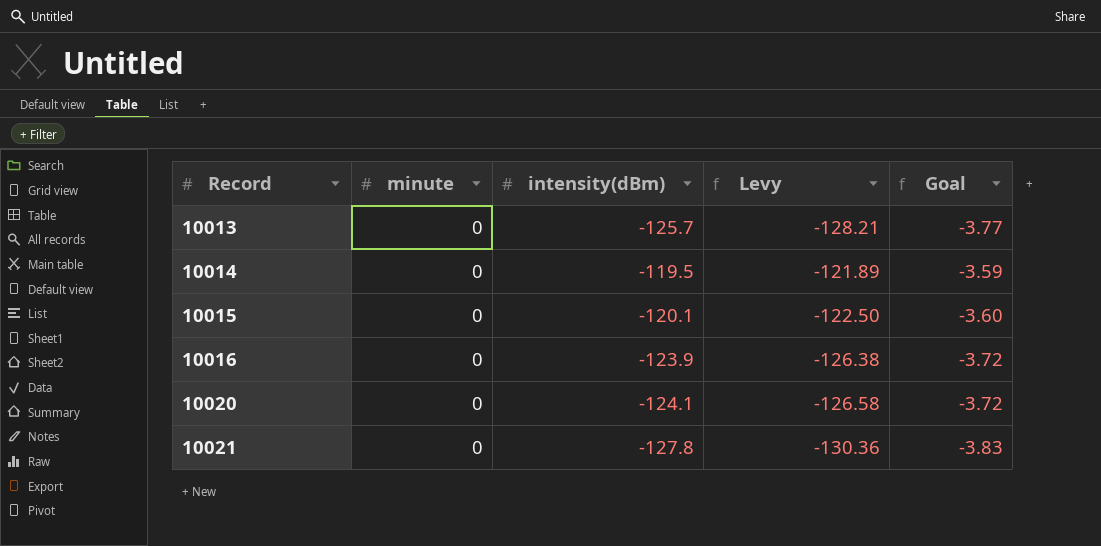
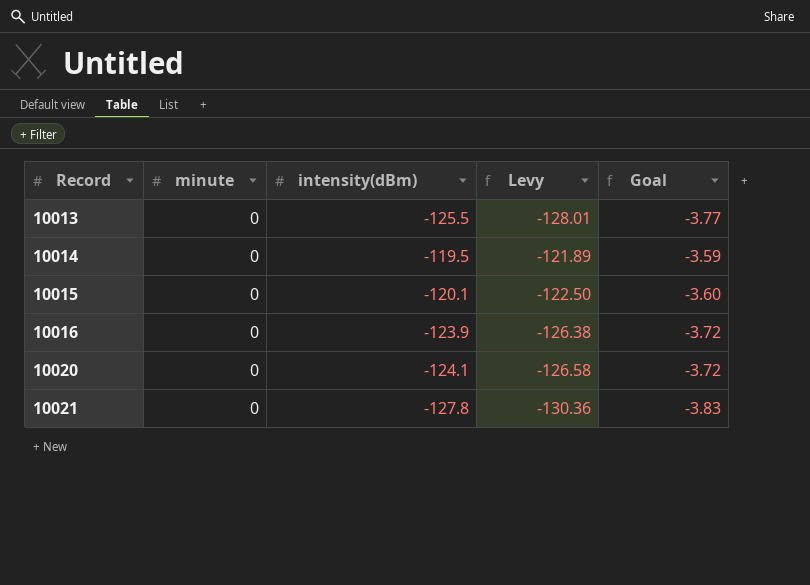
10013 | intensity(dBm): -125.7 -> -125.5
10013 | Levy: -128.21 -> -128.01

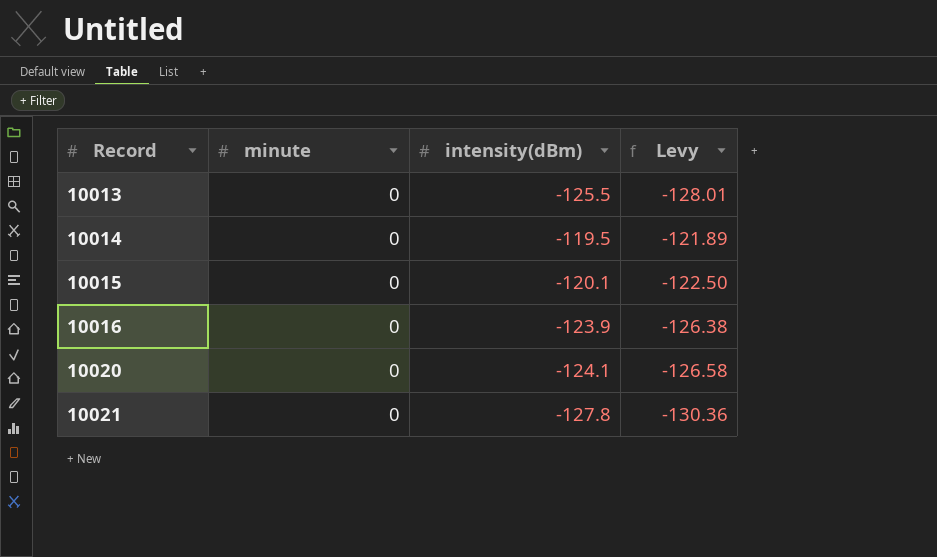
column Goal | formula: [intensity(dBm)] * 0.03 -> none

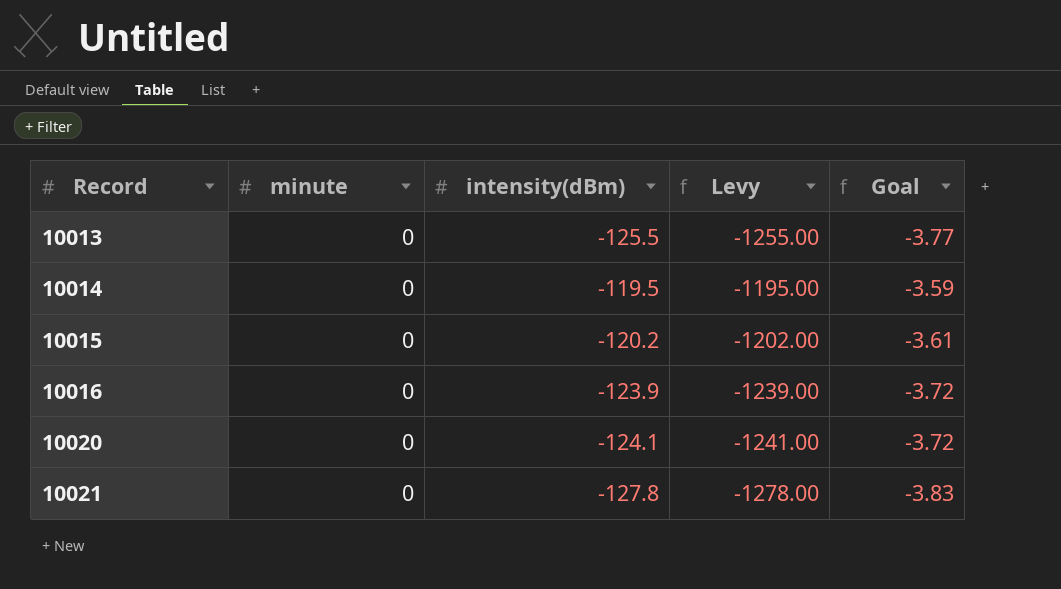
column Levy | formula: [intensity(dBm)] * 1.02 -> [intensity(dBm)] * 10
column Goal | formula: none -> [intensity(dBm)] * 0.03
10015 | intensity(dBm): -120.1 -> -120.2

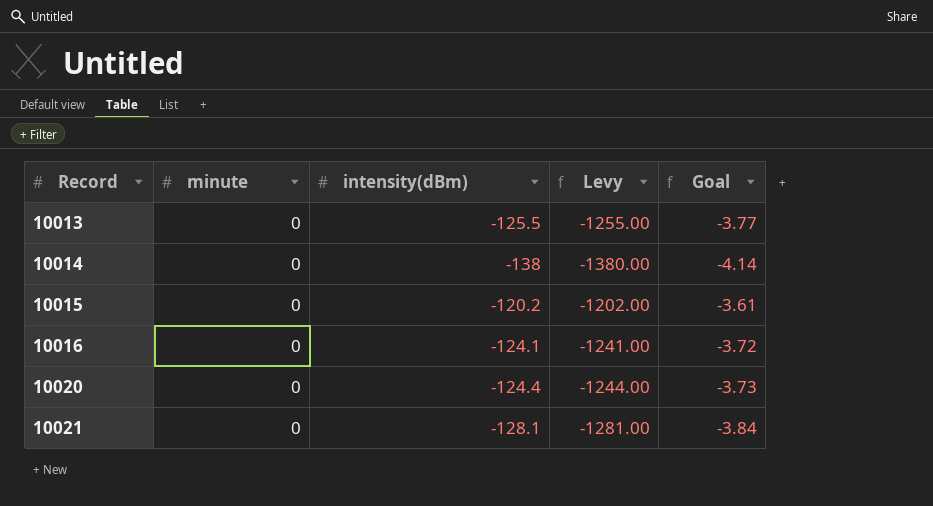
10014 | intensity(dBm): -119.5 -> -138
10014 | Levy: -1195.00 -> -1380.00
10014 | Goal: -3.59 -> -4.14
10016 | intensity(dBm): -123.9 -> -124.1
10016 | Levy: -1239.00 -> -1241.00
10020 | intensity(dBm): -124.1 -> -124.4
10020 | Levy: -1241.00 -> -1244.00
10020 | Goal: -3.72 -> -3.73
10021 | intensity(dBm): -127.8 -> -128.1
10021 | Levy: -1278.00 -> -1281.00
10021 | Goal: -3.83 -> -3.84

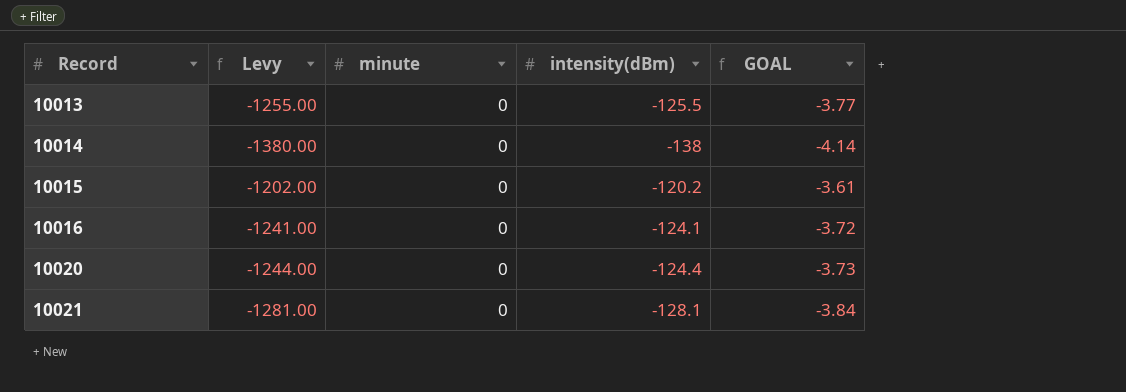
column Levy | position: 4 -> 2
column name: Goal -> GOAL

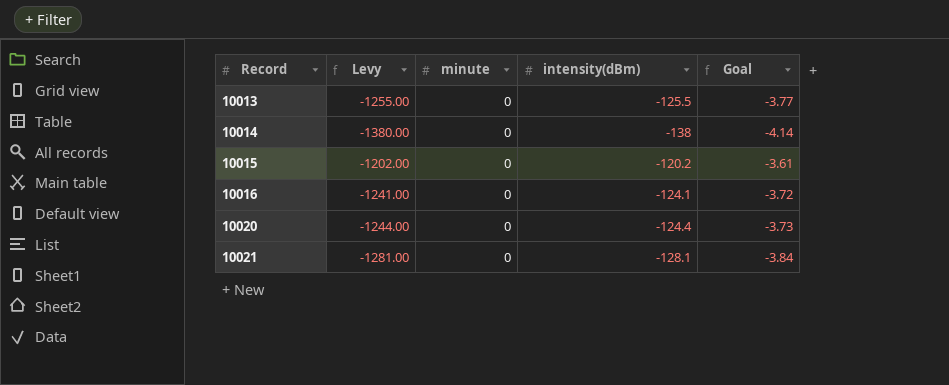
column name: GOAL -> Goal

